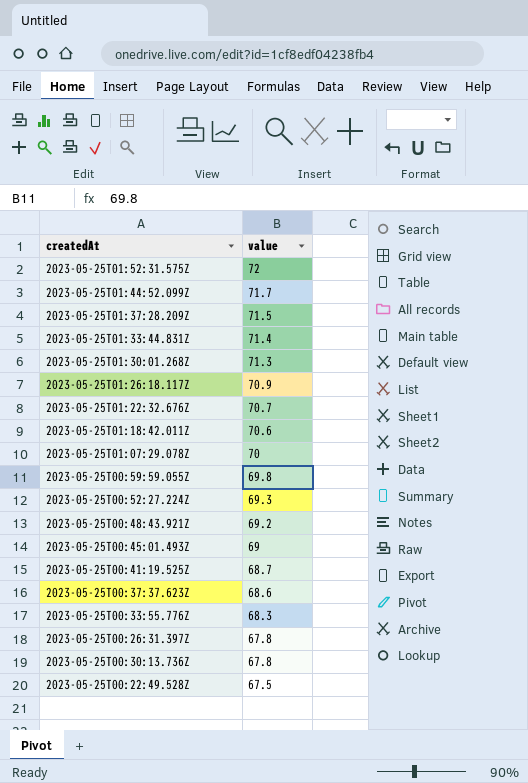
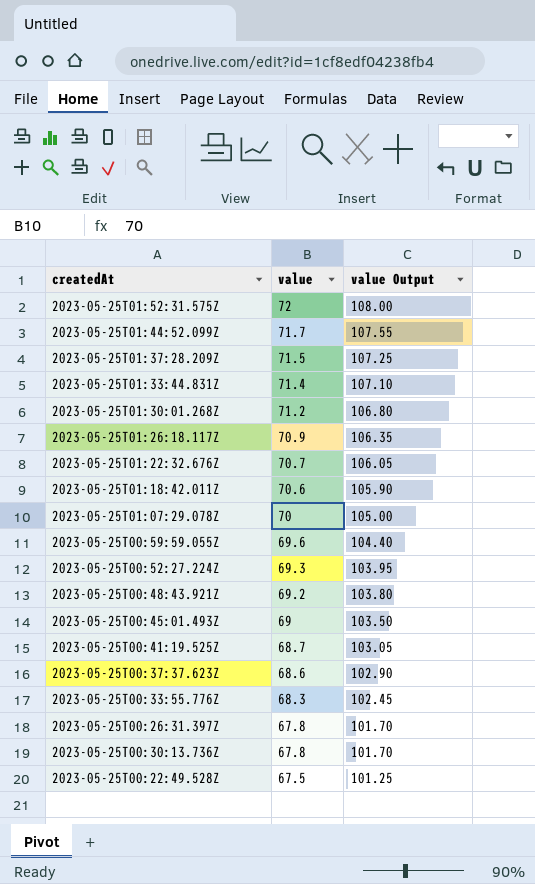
column value Output | formula: none -> [value] * 1.5
2023-05-25T01:30:01.268Z | value: 71.3 -> 71.2
2023-05-25T00:59:59.055Z | value: 69.8 -> 69.6

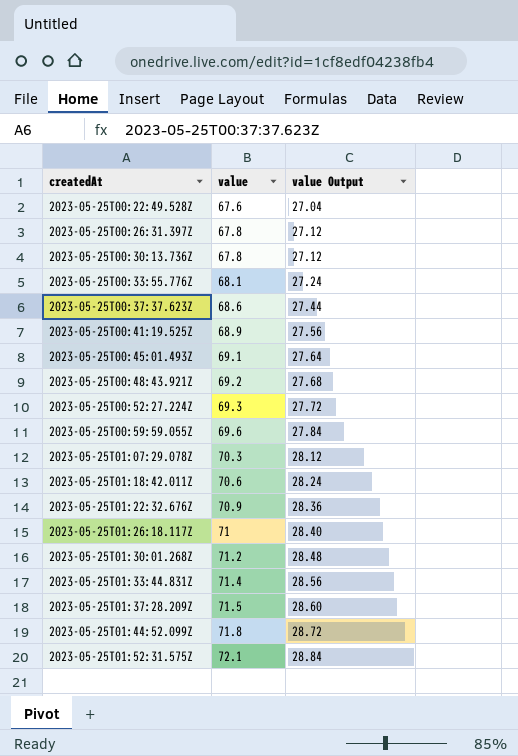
row order: value descending -> createdAt ascending
column value Output | formula: [value] * 1.5 -> [value] * 0.4
2023-05-25T00:22:49.528Z | value: 67.5 -> 67.6
2023-05-25T00:33:55.776Z | value: 68.3 -> 68.1
2023-05-25T00:41:19.525Z | value: 68.7 -> 68.9
2023-05-25T00:45:01.493Z | value: 69 -> 69.1
2023-05-25T01:07:29.078Z | value: 70 -> 70.3
2023-05-25T01:22:32.676Z | value: 70.7 -> 70.9
2023-05-25T01:26:18.117Z | value: 70.9 -> 71
2023-05-25T01:44:52.099Z | value: 71.7 -> 71.8
2023-05-25T01:52:31.575Z | value: 72 -> 72.1

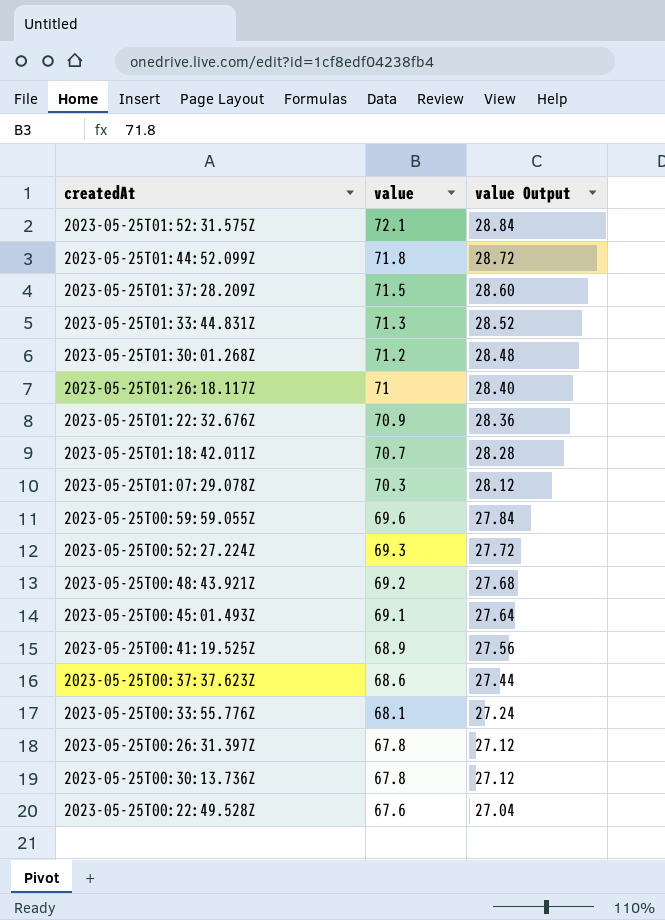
row order: createdAt ascending -> value descending
2023-05-25T01:33:44.831Z | value: 71.4 -> 71.3
2023-05-25T01:33:44.831Z | value Output: 28.56 -> 28.52
2023-05-25T01:18:42.011Z | value: 70.6 -> 70.7
2023-05-25T01:18:42.011Z | value Output: 28.24 -> 28.28

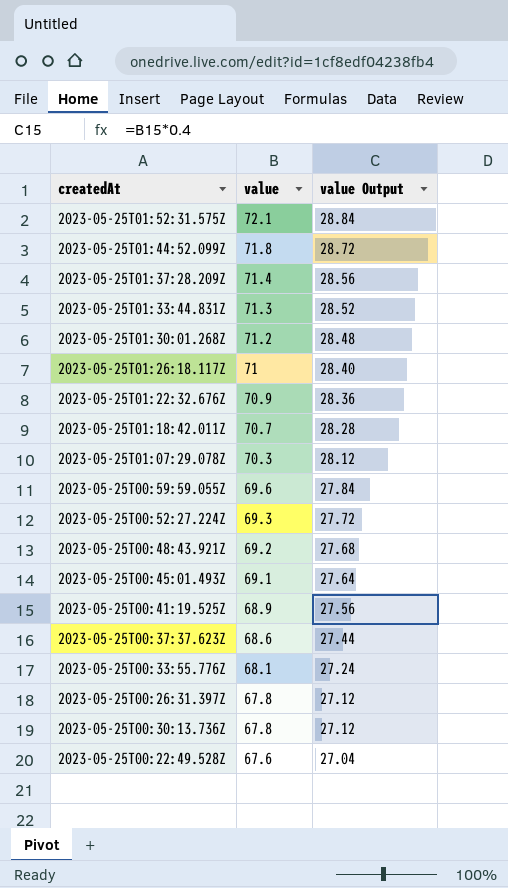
2023-05-25T01:37:28.209Z | value: 71.5 -> 71.4
2023-05-25T01:37:28.209Z | value Output: 28.60 -> 28.56

